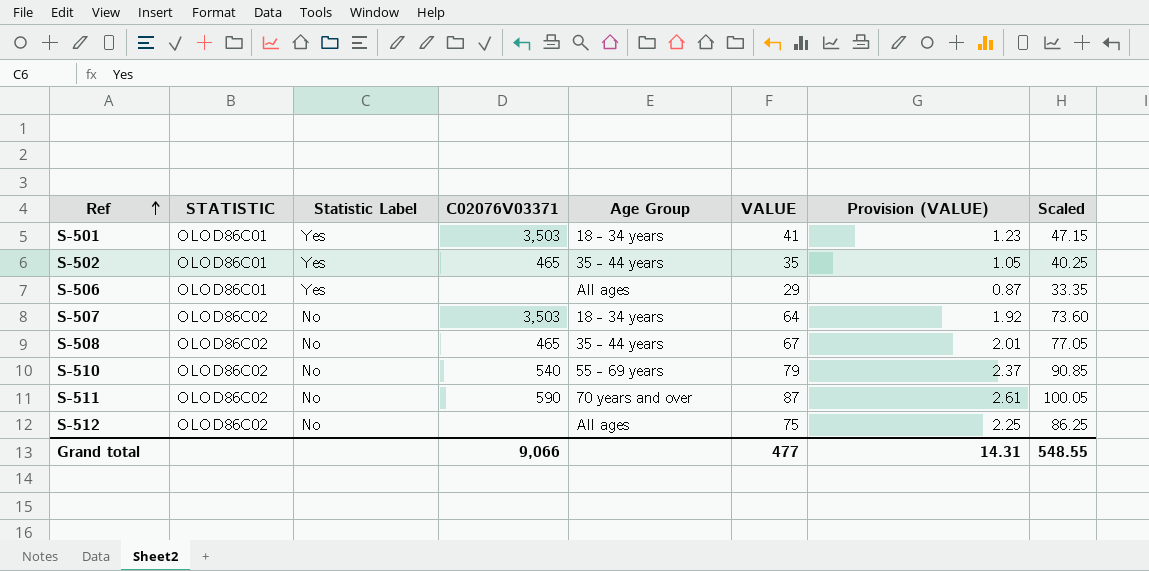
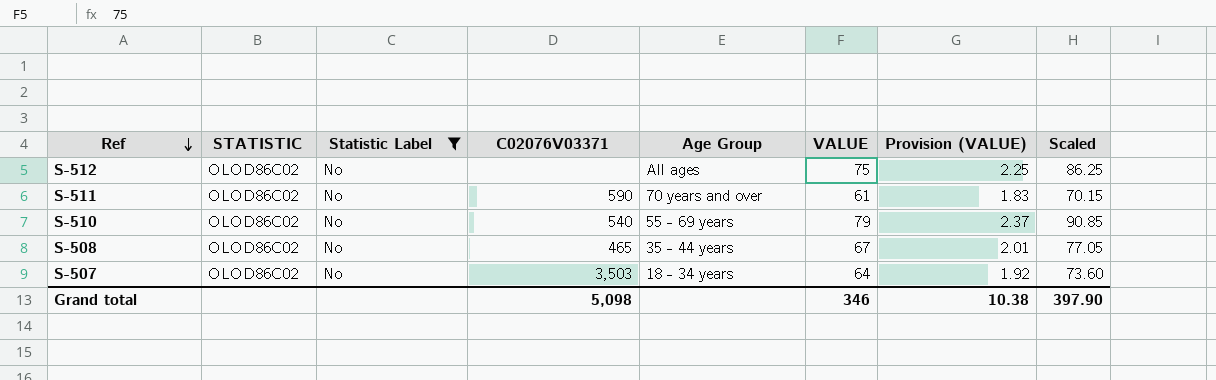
filter: none -> Statistic Label = No
row order: Ref ascending -> Ref descending
S-511 | VALUE: 87 -> 61
S-511 | Provision (VALUE): 2.61 -> 1.83
S-511 | Scaled: 100.05 -> 70.15
Grand total | C02076V03371: 9,066 -> 5,098
Grand total | VALUE: 477 -> 346
Grand total | Provision (VALUE): 14.31 -> 10.38
Grand total | Scaled: 548.55 -> 397.90

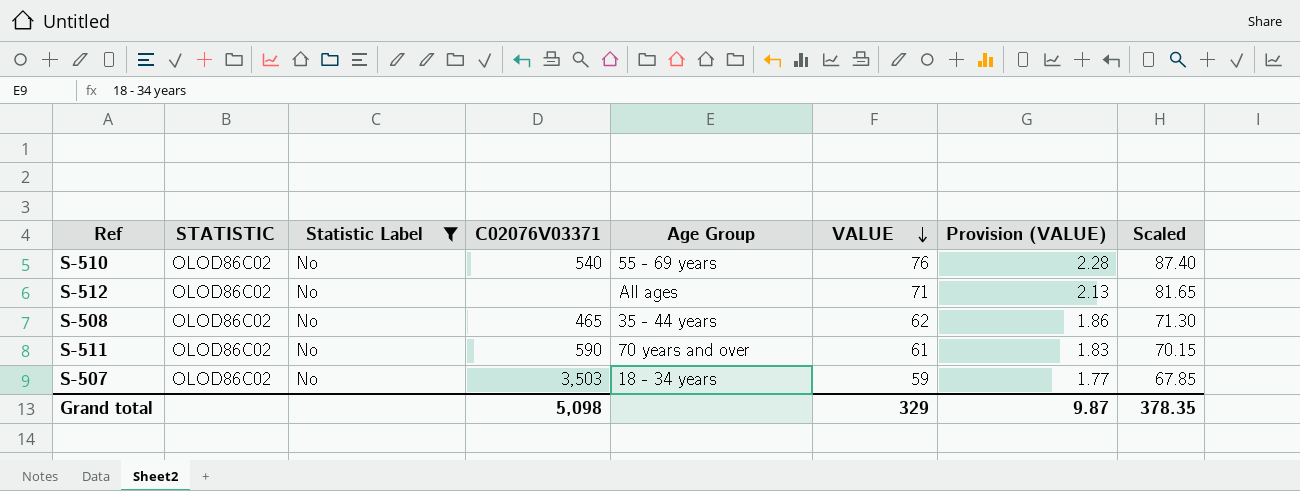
row order: Ref descending -> VALUE descending
S-510 | VALUE: 79 -> 76
S-510 | Provision (VALUE): 2.37 -> 2.28
S-510 | Scaled: 90.85 -> 87.40
S-512 | VALUE: 75 -> 71
S-512 | Provision (VALUE): 2.25 -> 2.13
S-512 | Scaled: 86.25 -> 81.65
S-508 | VALUE: 67 -> 62
S-508 | Provision (VALUE): 2.01 -> 1.86
S-508 | Scaled: 77.05 -> 71.30
S-507 | VALUE: 64 -> 59
S-507 | Provision (VALUE): 1.92 -> 1.77
S-507 | Scaled: 73.60 -> 67.85
Grand total | VALUE: 346 -> 329
Grand total | Provision (VALUE): 10.38 -> 9.87
Grand total | Scaled: 397.90 -> 378.35

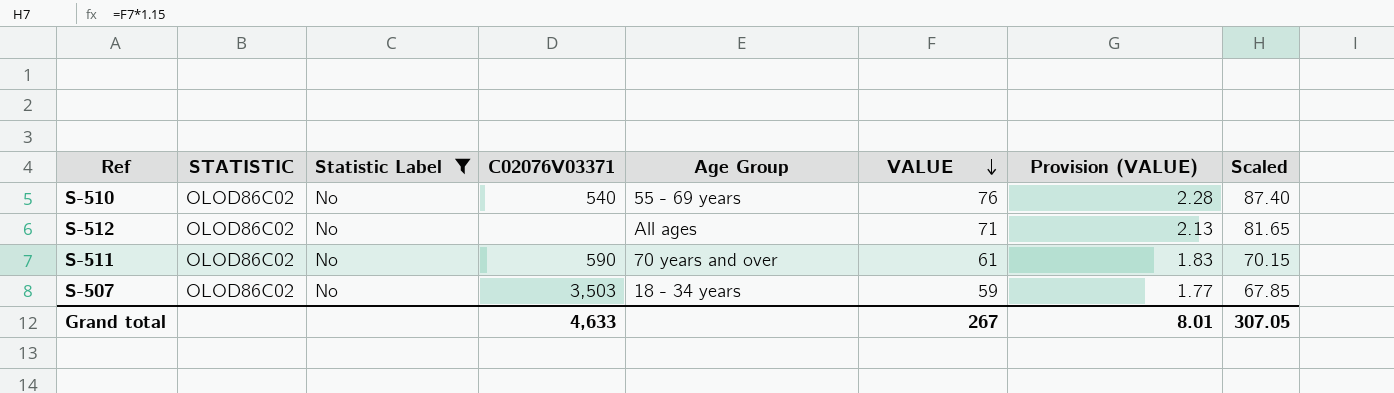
row S-508: OLOD86C02 | No | 465 | 35 - 44 years | 62 | 1.86 | 71.30 -> none
Grand total | C02076V03371: 5,098 -> 4,633
Grand total | VALUE: 329 -> 267
Grand total | Provision (VALUE): 9.87 -> 8.01
Grand total | Scaled: 378.35 -> 307.05

